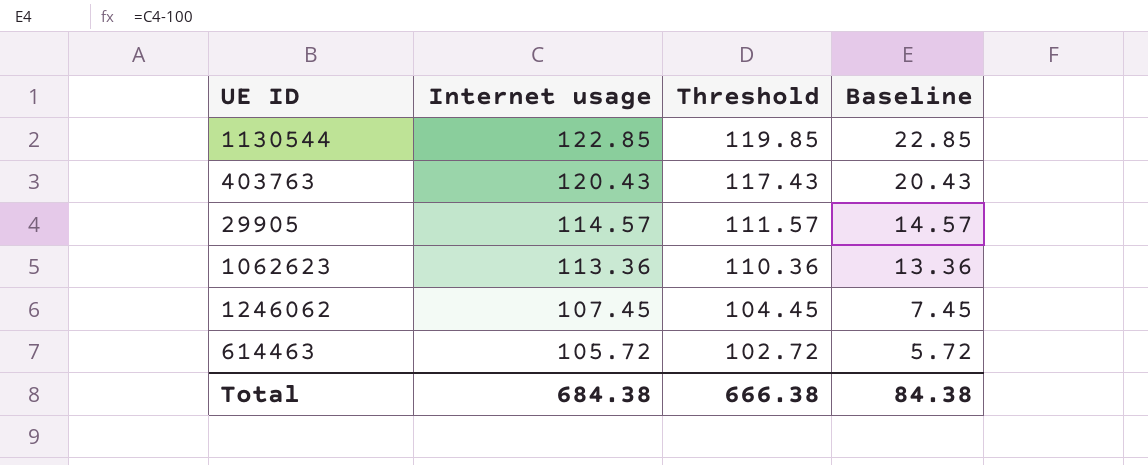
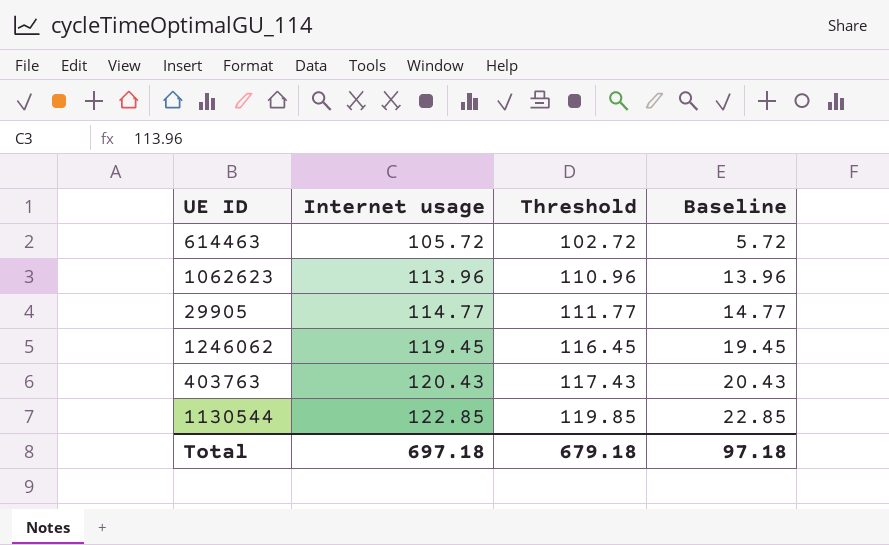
row order: Internet usage descending -> Internet usage ascending
1062623 | Internet usage: 113.36 -> 113.96
1062623 | Threshold: 110.36 -> 110.96
1062623 | Baseline: 13.36 -> 13.96
29905 | Internet usage: 114.57 -> 114.77
29905 | Threshold: 111.57 -> 111.77
29905 | Baseline: 14.57 -> 14.77
1246062 | Internet usage: 107.45 -> 119.45
1246062 | Threshold: 104.45 -> 116.45
1246062 | Baseline: 7.45 -> 19.45
Total | Internet usage: 684.38 -> 697.18
Total | Threshold: 666.38 -> 679.18
Total | Baseline: 84.38 -> 97.18

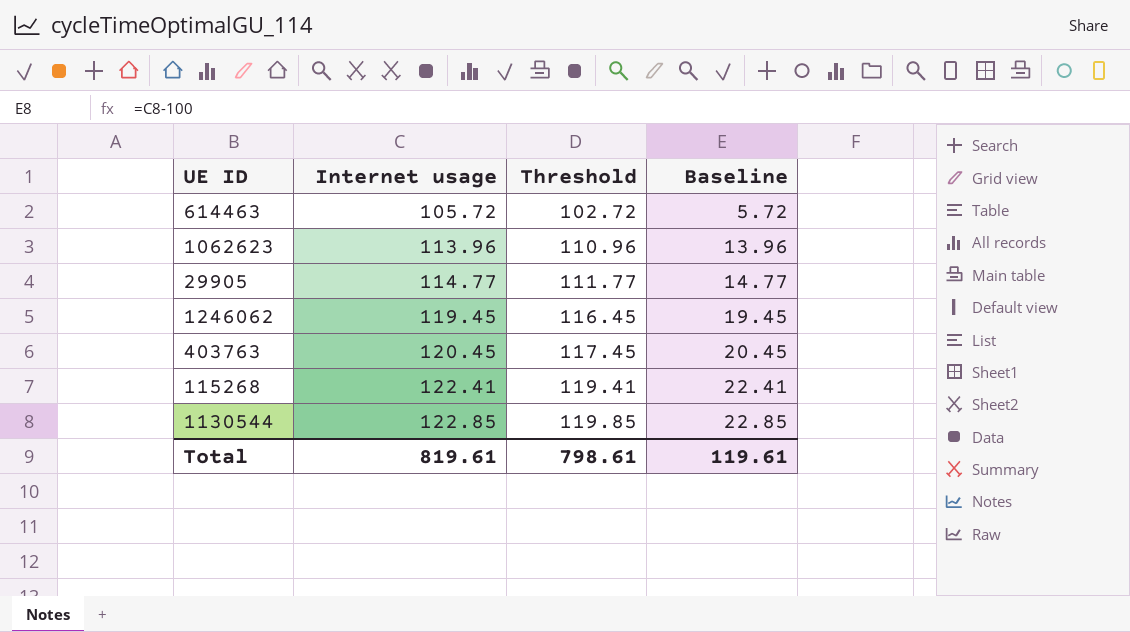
403763 | Internet usage: 120.43 -> 120.45
403763 | Threshold: 117.43 -> 117.45
403763 | Baseline: 20.43 -> 20.45
row 115268: none -> 122.41 | 119.41 | 22.41
Total | Internet usage: 697.18 -> 819.61
Total | Threshold: 679.18 -> 798.61
Total | Baseline: 97.18 -> 119.61

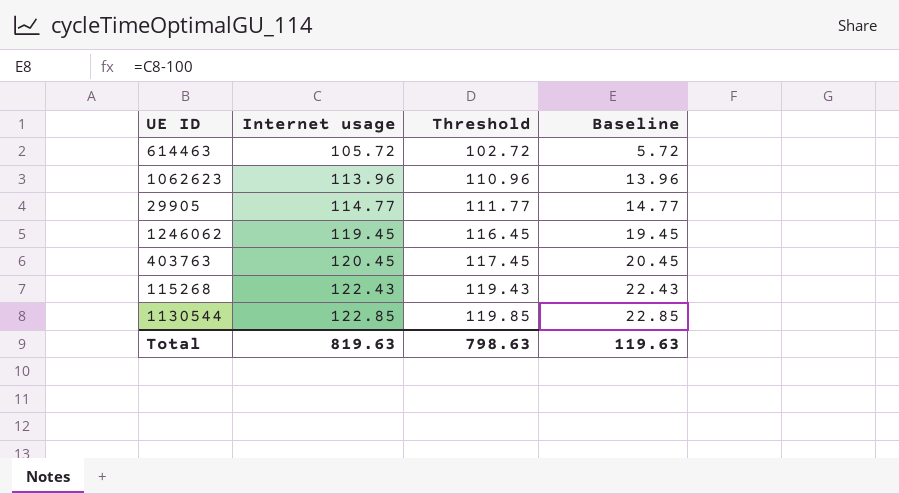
115268 | Internet usage: 122.41 -> 122.43
115268 | Threshold: 119.41 -> 119.43
115268 | Baseline: 22.41 -> 22.43
Total | Internet usage: 819.61 -> 819.63
Total | Threshold: 798.61 -> 798.63
Total | Baseline: 119.61 -> 119.63

